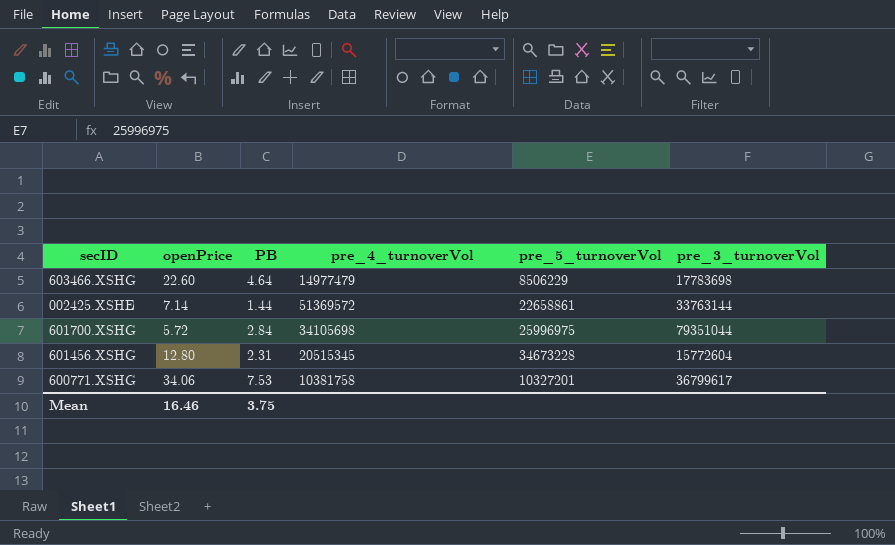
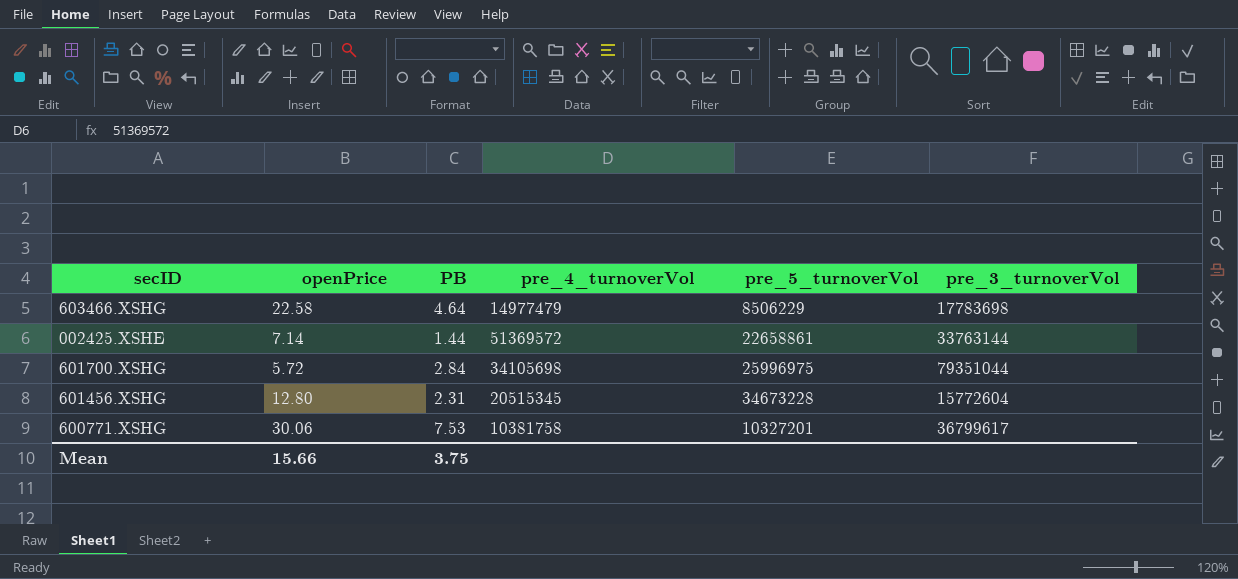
603466.XSHG | openPrice: 22.60 -> 22.58
600771.XSHG | openPrice: 34.06 -> 30.06
Mean | openPrice: 16.46 -> 15.66

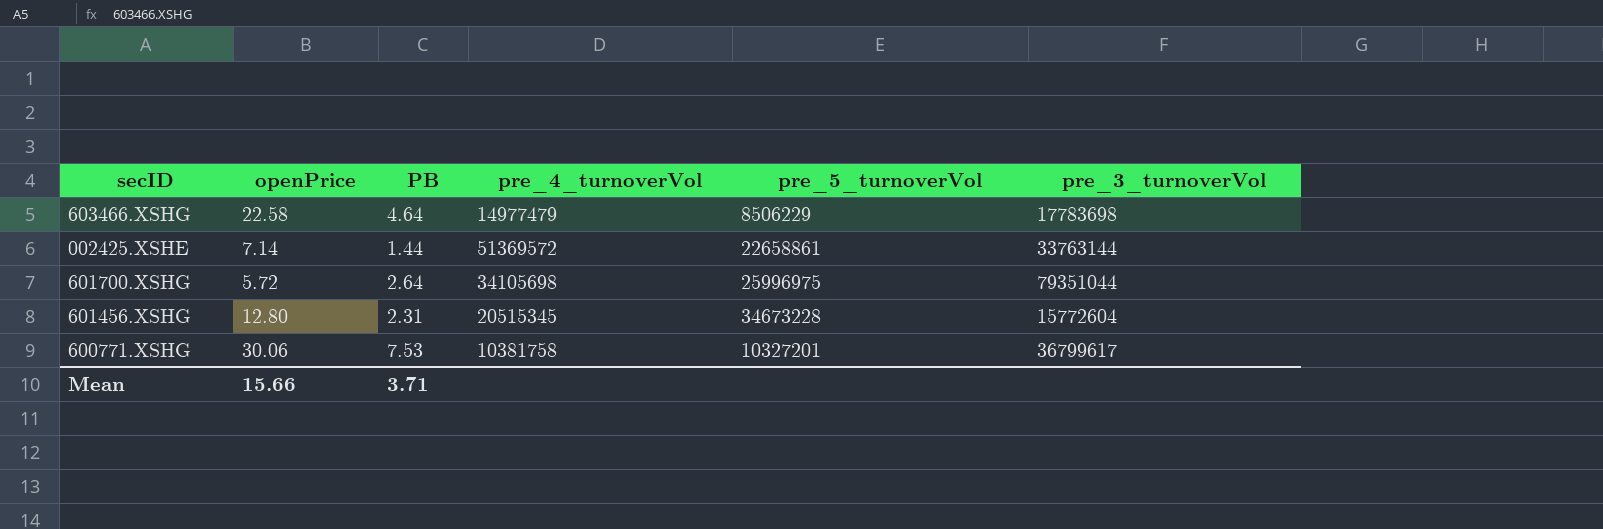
601700.XSHG | PB: 2.84 -> 2.64
Mean | PB: 3.75 -> 3.71

